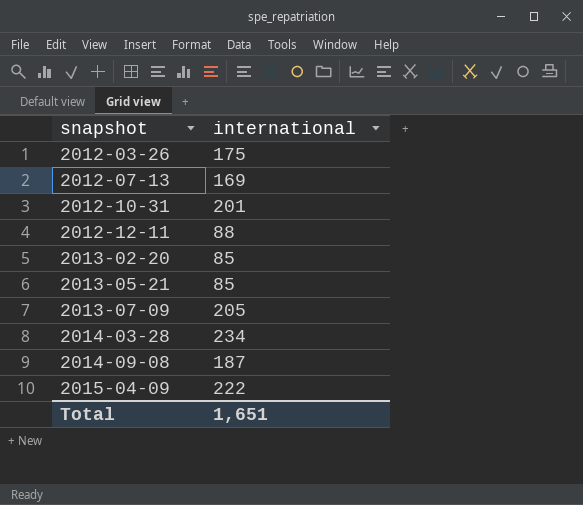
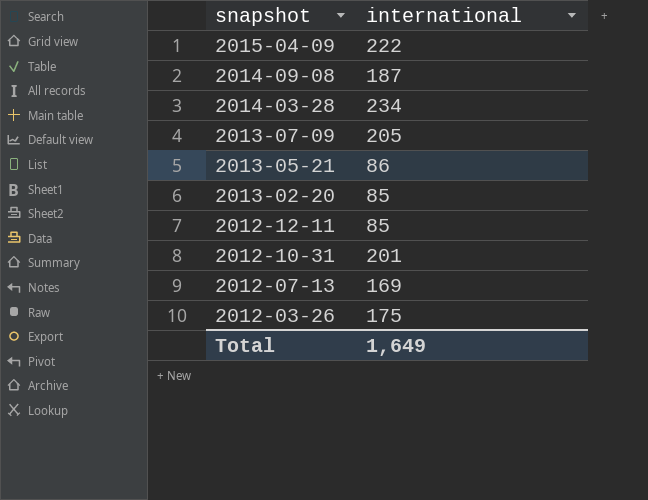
row order: snapshot ascending -> snapshot descending
2013-05-21 | international: 85 -> 86
2012-12-11 | international: 88 -> 85
Total | international: 1,651 -> 1,649

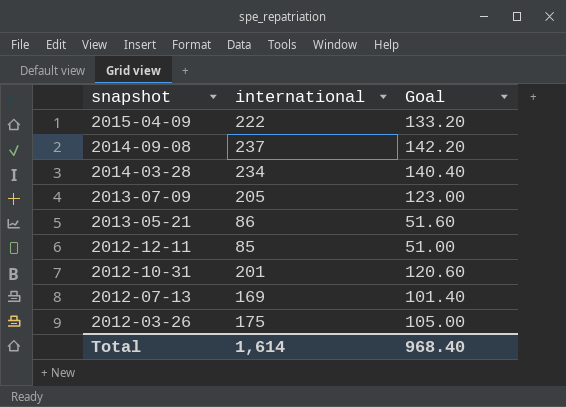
column Goal | formula: none -> [international] * 0.6
row 2013-02-20: 85 -> none
2014-09-08 | international: 187 -> 237
Total | international: 1,649 -> 1,614

